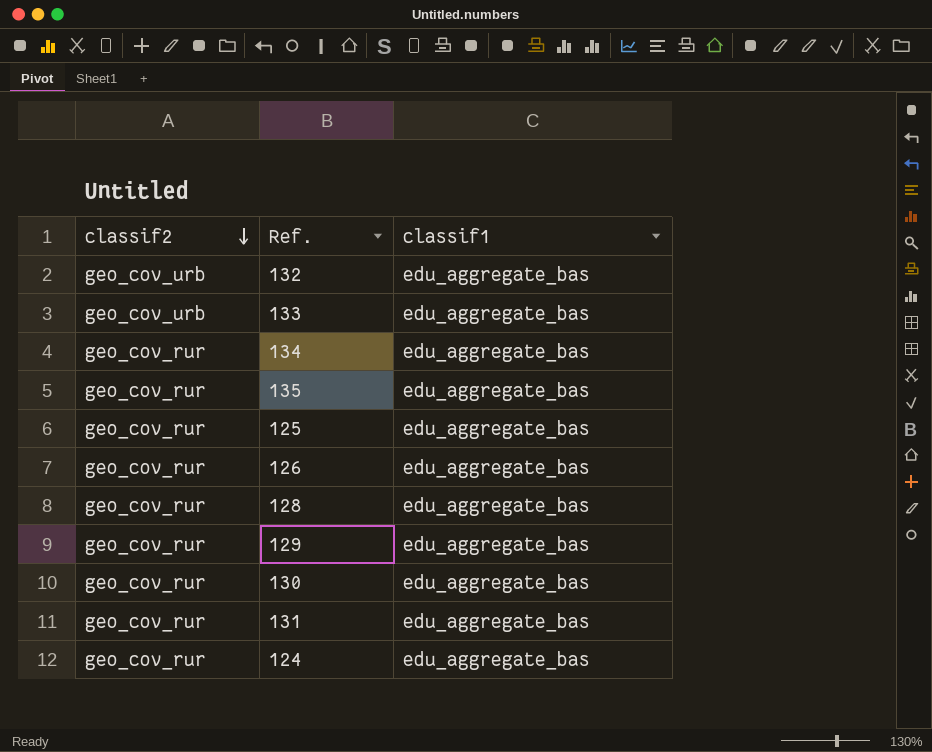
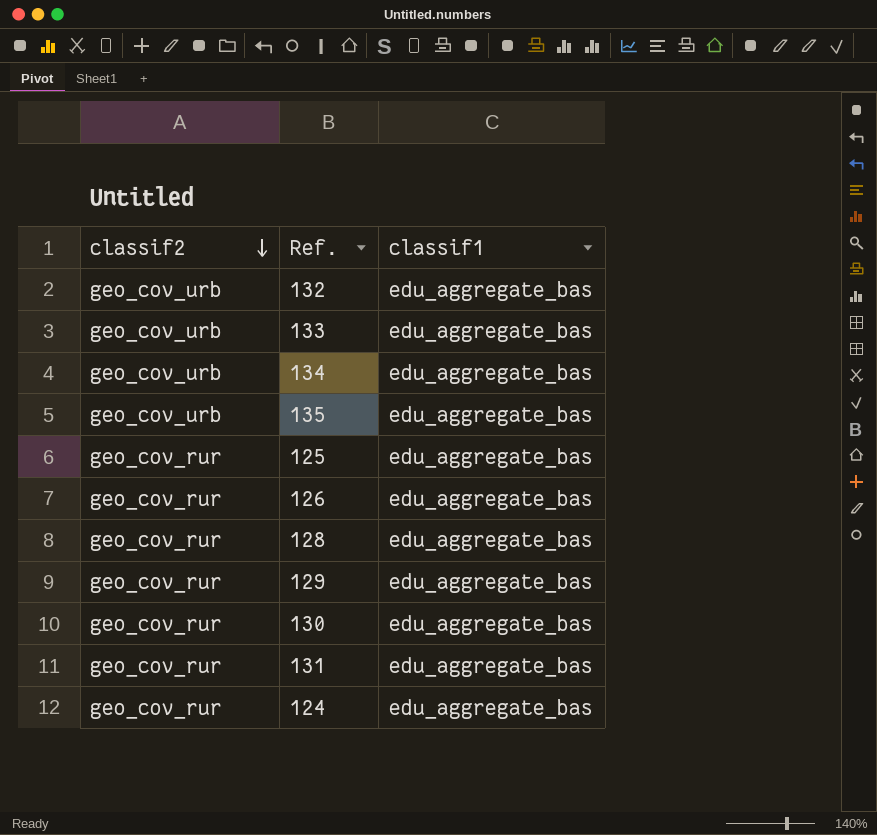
134 | classif2: geo_cov_rur -> geo_cov_urb
135 | classif2: geo_cov_rur -> geo_cov_urb

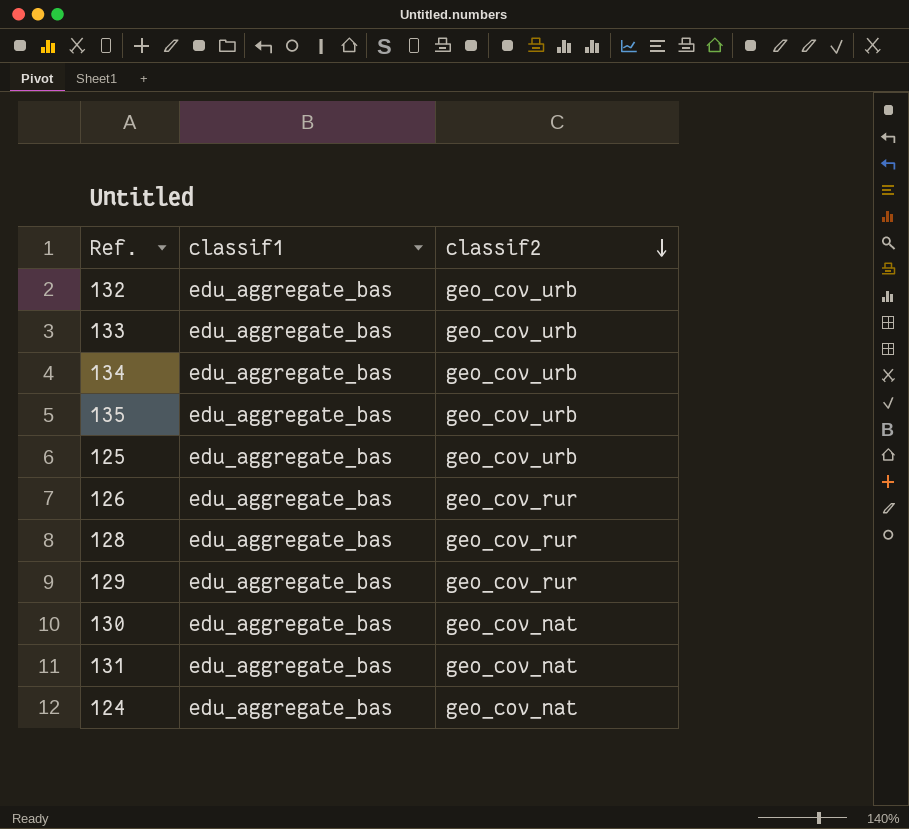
column classif2 | position: 1 -> 3
125 | classif2: geo_cov_rur -> geo_cov_urb
130 | classif2: geo_cov_rur -> geo_cov_nat
131 | classif2: geo_cov_rur -> geo_cov_nat
124 | classif2: geo_cov_rur -> geo_cov_nat

